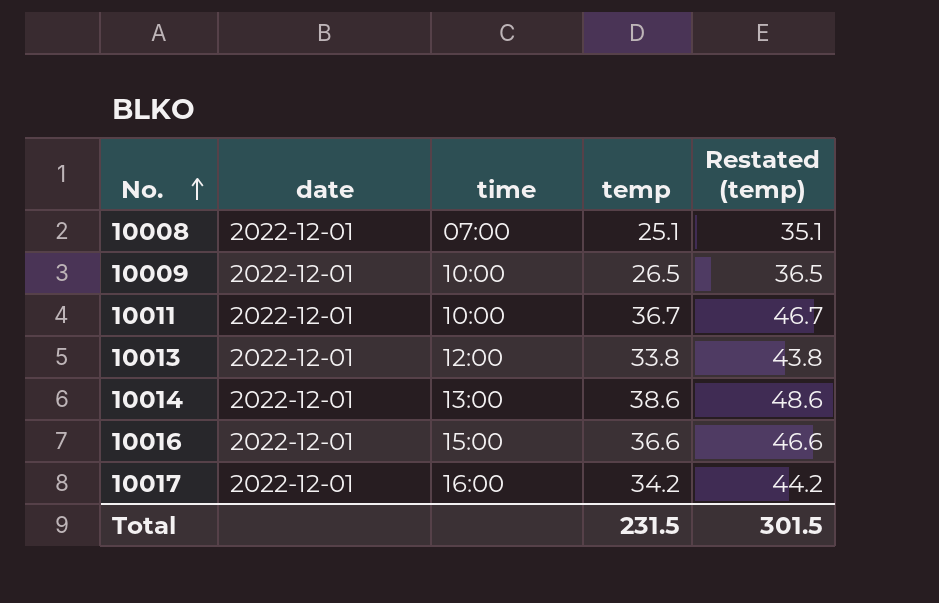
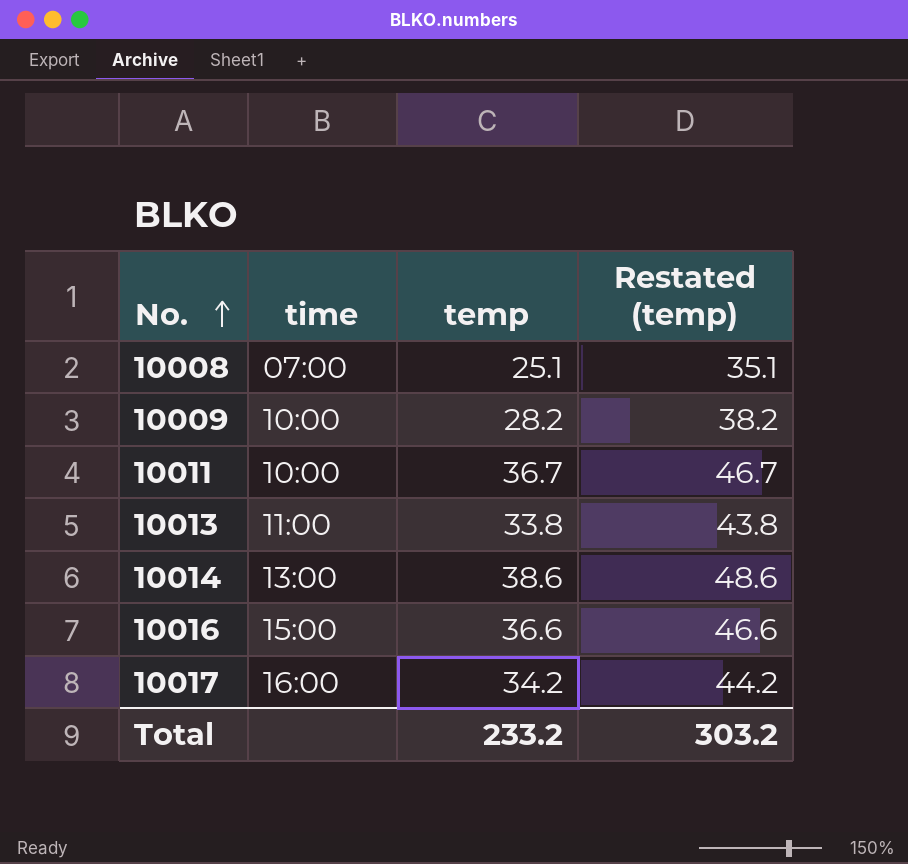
column date | position: 2 -> none
10009 | temp: 26.5 -> 28.2
10009 | Restated (temp): 36.5 -> 38.2
10013 | time: 12:00 -> 11:00
Total | temp: 231.5 -> 233.2
Total | Restated (temp): 301.5 -> 303.2

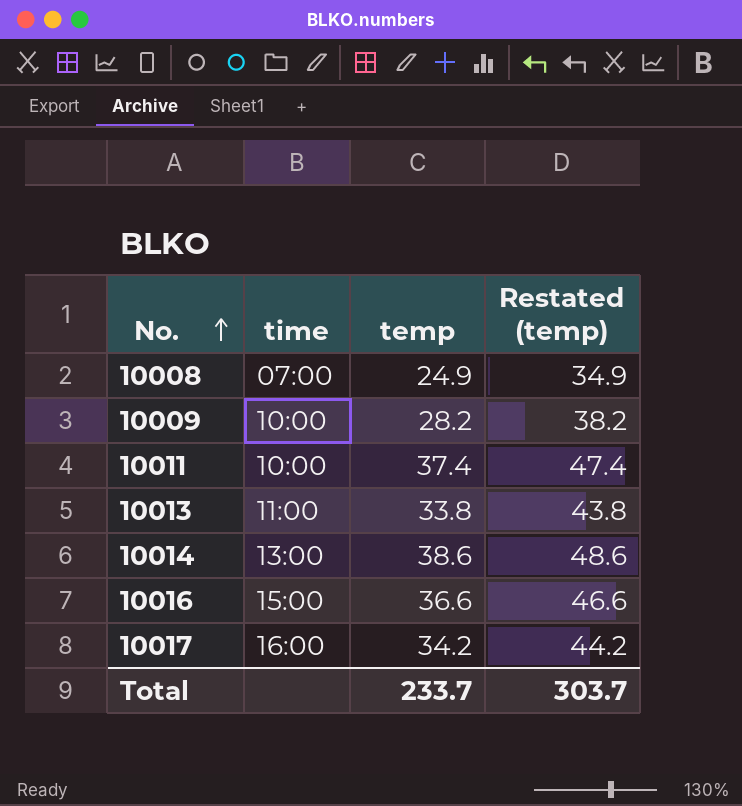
10008 | temp: 25.1 -> 24.9
10008 | Restated (temp): 35.1 -> 34.9
10011 | temp: 36.7 -> 37.4
10011 | Restated (temp): 46.7 -> 47.4
Total | temp: 233.2 -> 233.7
Total | Restated (temp): 303.2 -> 303.7

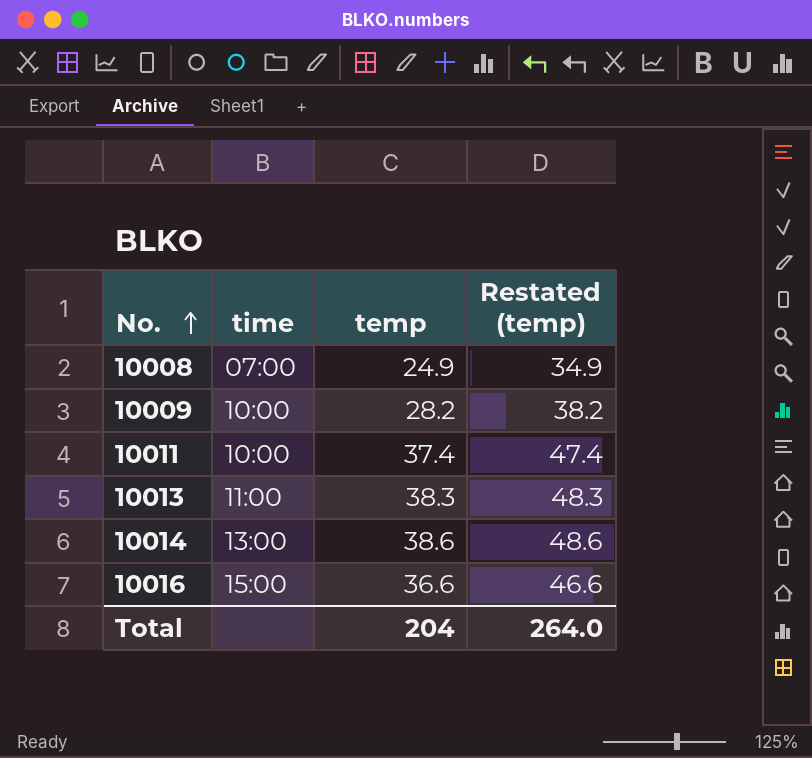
row 10017: 16:00 | 34.2 | 44.2 -> none
10013 | temp: 33.8 -> 38.3
10013 | Restated (temp): 43.8 -> 48.3
Total | temp: 233.7 -> 204
Total | Restated (temp): 303.7 -> 264.0

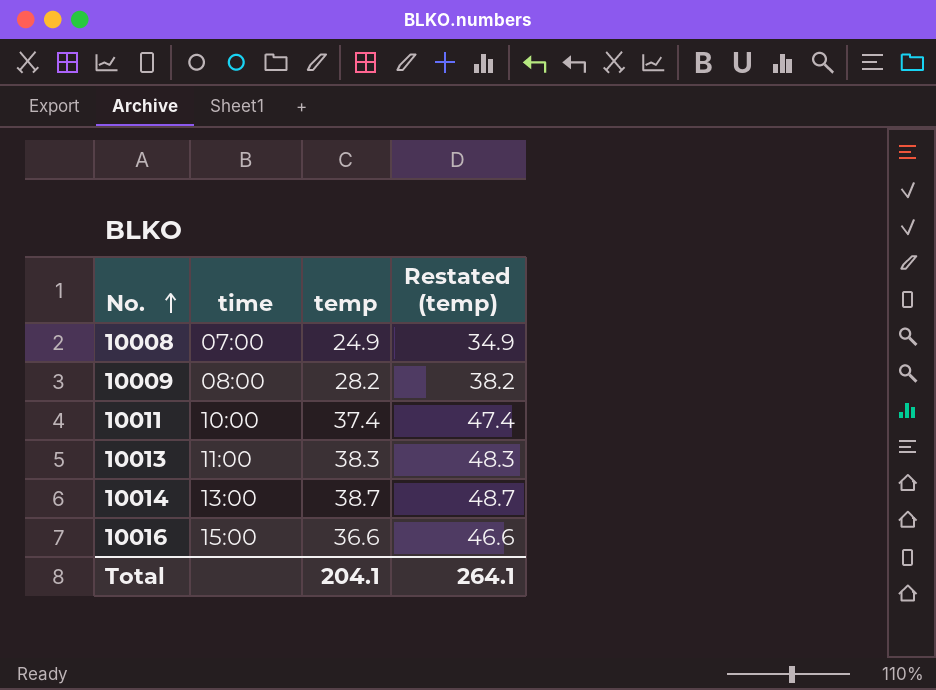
10009 | time: 10:00 -> 08:00
10014 | temp: 38.6 -> 38.7
10014 | Restated (temp): 48.6 -> 48.7
Total | temp: 204 -> 204.1
Total | Restated (temp): 264.0 -> 264.1

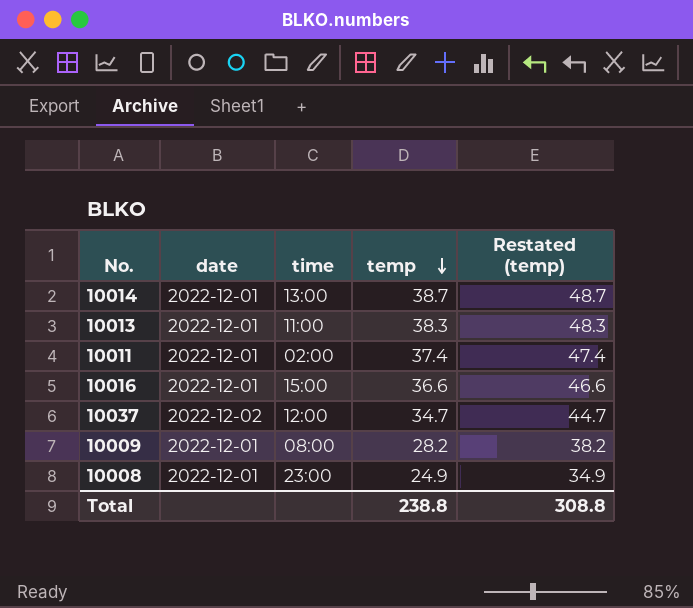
row order: No. ascending -> temp descending
column date | position: none -> 2
10011 | time: 10:00 -> 02:00
row 10037: none -> 2022-12-02 | 12:00 | 34.7 | 44.7
10008 | time: 07:00 -> 23:00
Total | temp: 204.1 -> 238.8
Total | Restated (temp): 264.1 -> 308.8

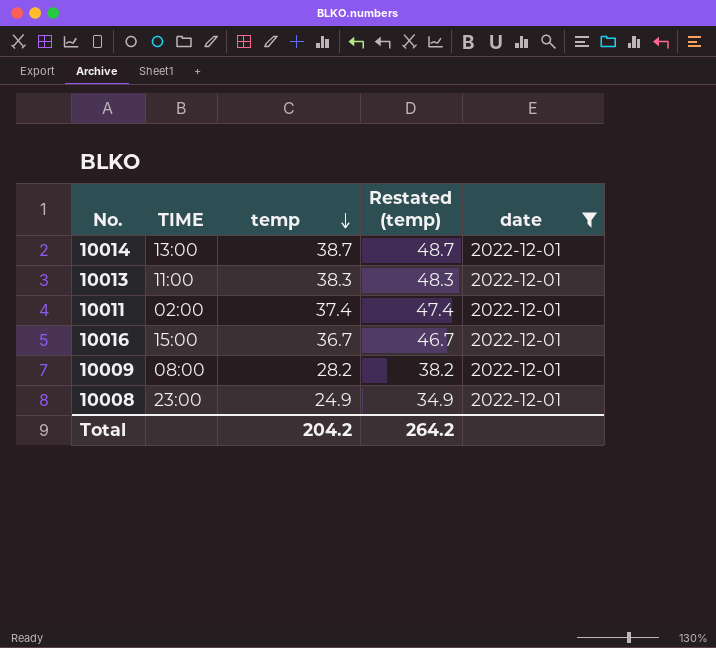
filter: none -> date = 2022-12-01
column name: time -> TIME
column date | position: 2 -> 5
10016 | temp: 36.6 -> 36.7
10016 | Restated (temp): 46.6 -> 46.7
Total | temp: 238.8 -> 204.2
Total | Restated (temp): 308.8 -> 264.2

